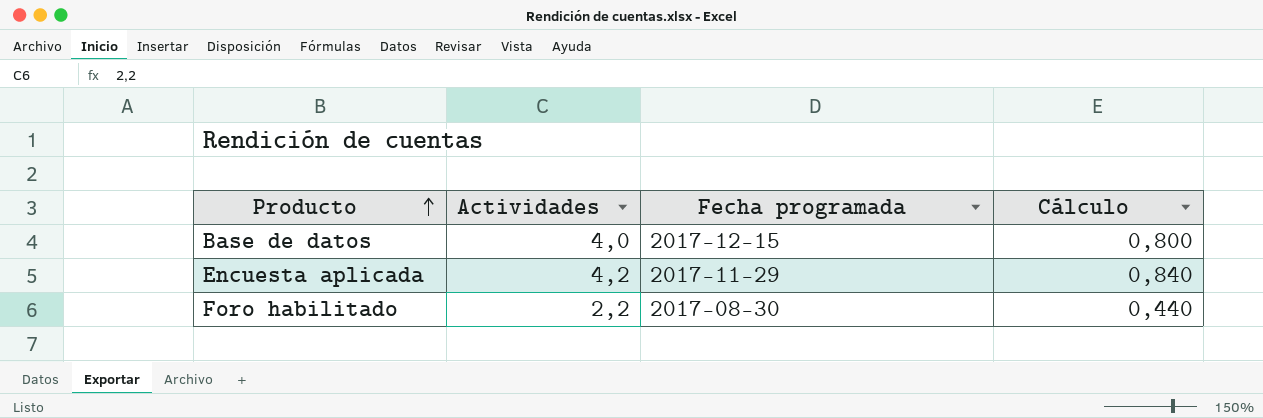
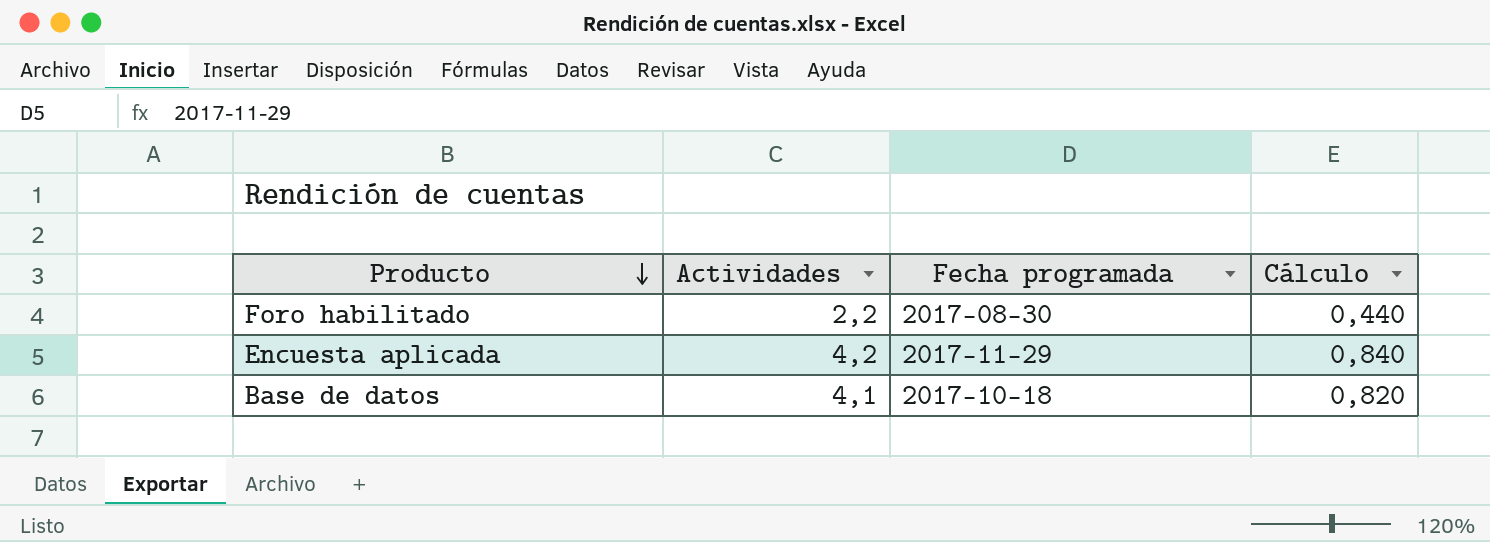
row order: Producto ascending -> Producto descending
Base de datos | Actividades: 4,0 -> 4,1
Base de datos | Fecha programada: 2017-12-15 -> 2017-10-18
Base de datos | Cálculo: 0,800 -> 0,820

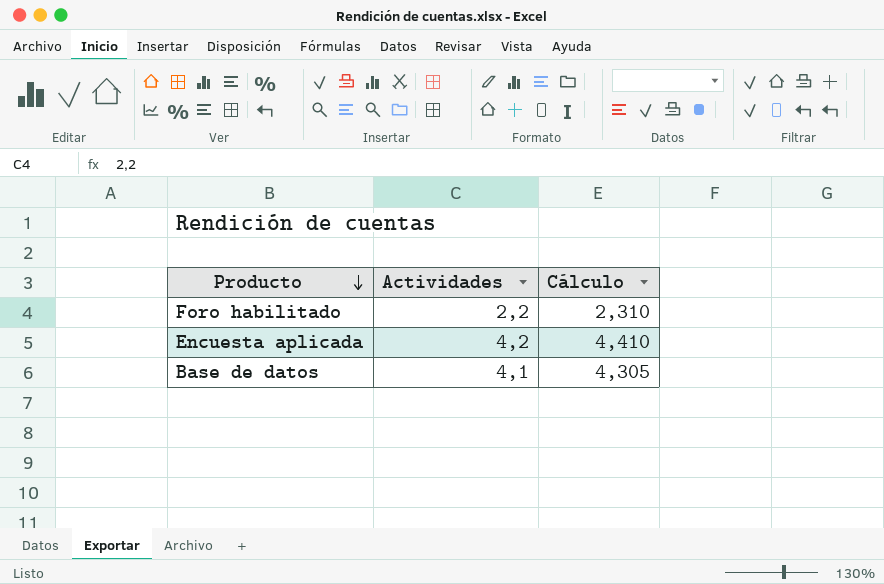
column Fecha programada | position: 3 -> none
column Cálculo | formula: [Actividades] * 0,2 -> [Actividades] * 1,05

